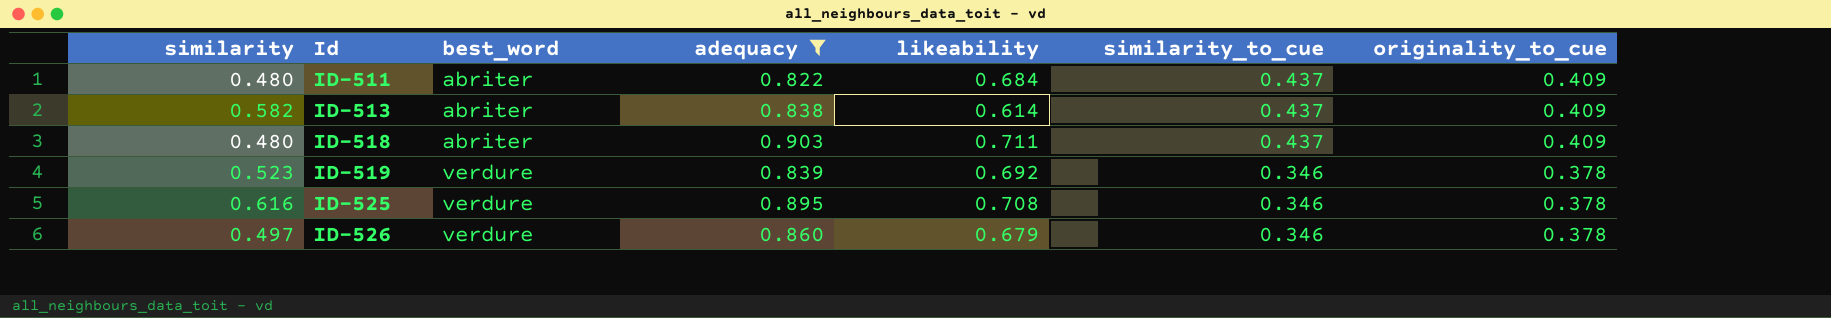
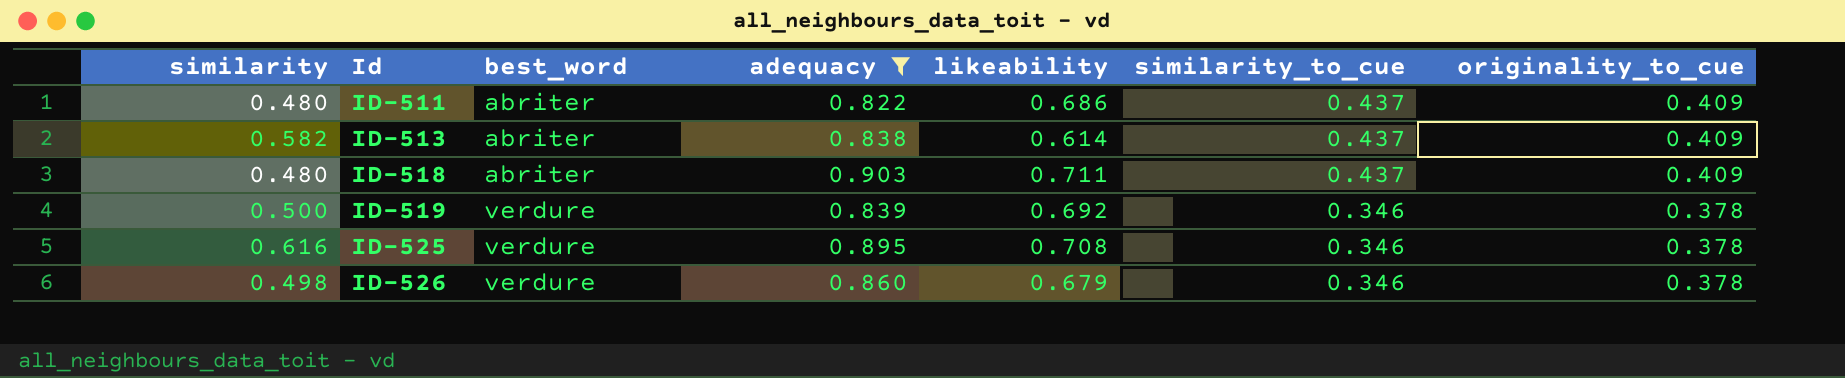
ID-511 | likeability: 0.684 -> 0.686
ID-519 | similarity: 0.523 -> 0.500
ID-526 | similarity: 0.497 -> 0.498

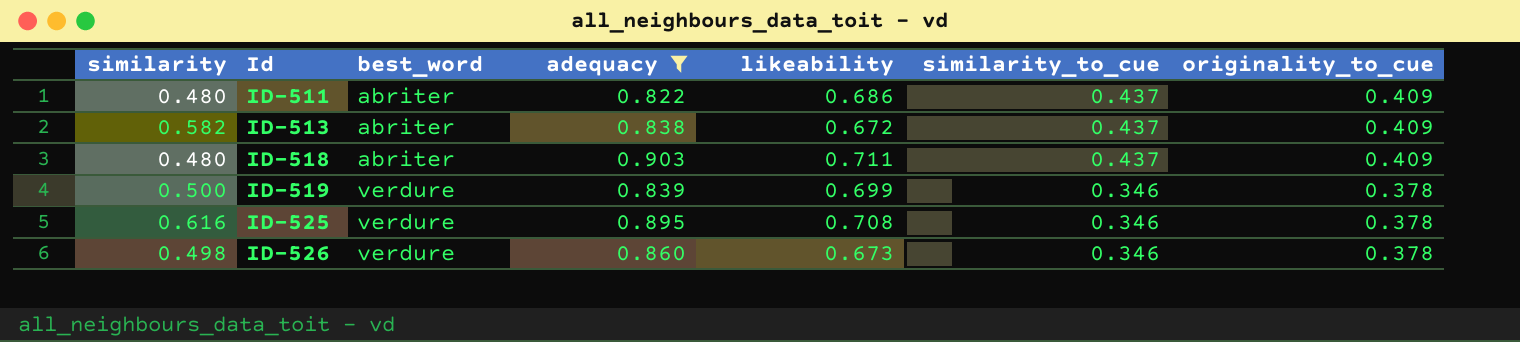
ID-513 | likeability: 0.614 -> 0.672
ID-519 | likeability: 0.692 -> 0.699
ID-526 | likeability: 0.679 -> 0.673

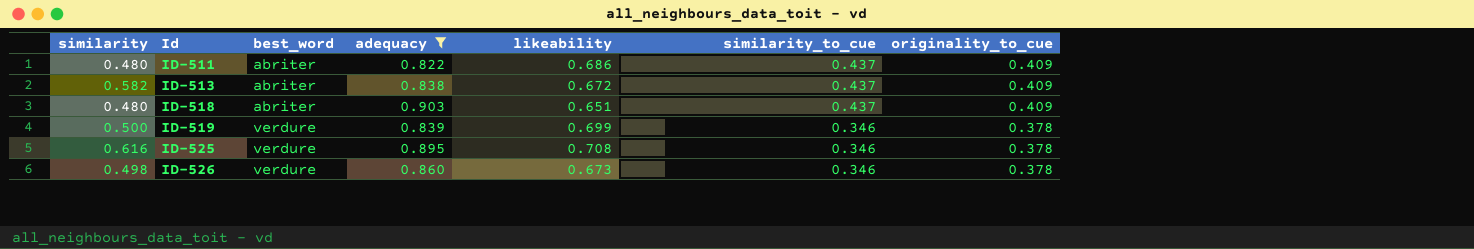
ID-518 | likeability: 0.711 -> 0.651

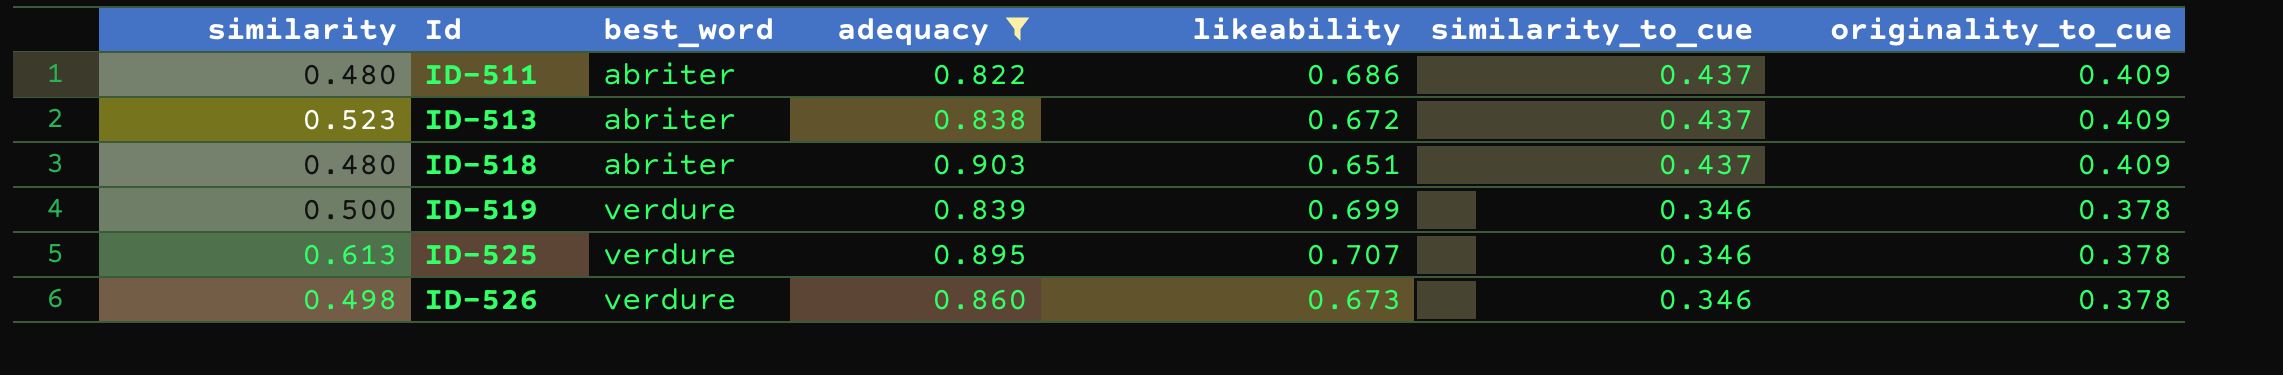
ID-513 | similarity: 0.582 -> 0.523
ID-525 | similarity: 0.616 -> 0.613
ID-525 | likeability: 0.708 -> 0.707

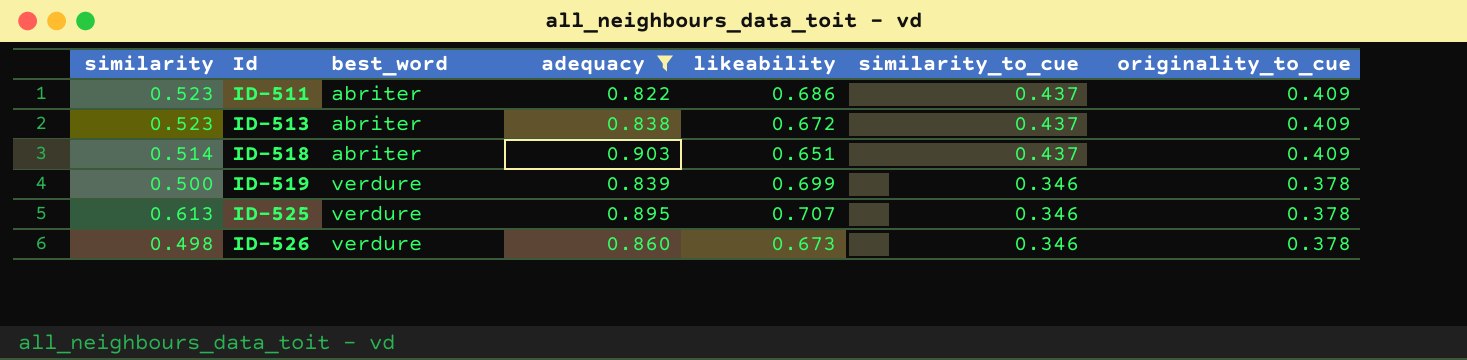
ID-511 | similarity: 0.480 -> 0.523
ID-518 | similarity: 0.480 -> 0.514

